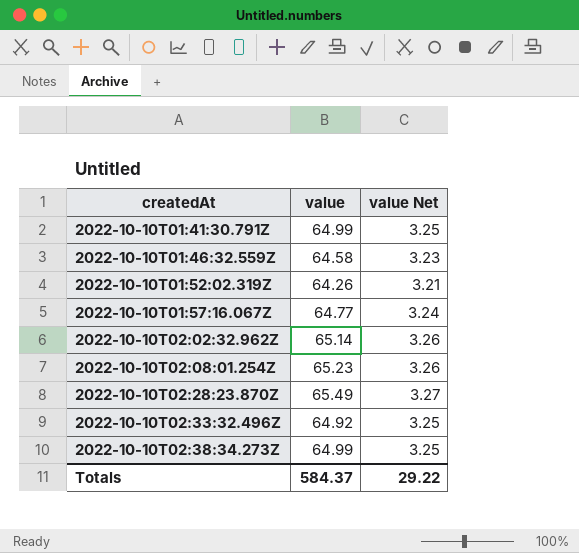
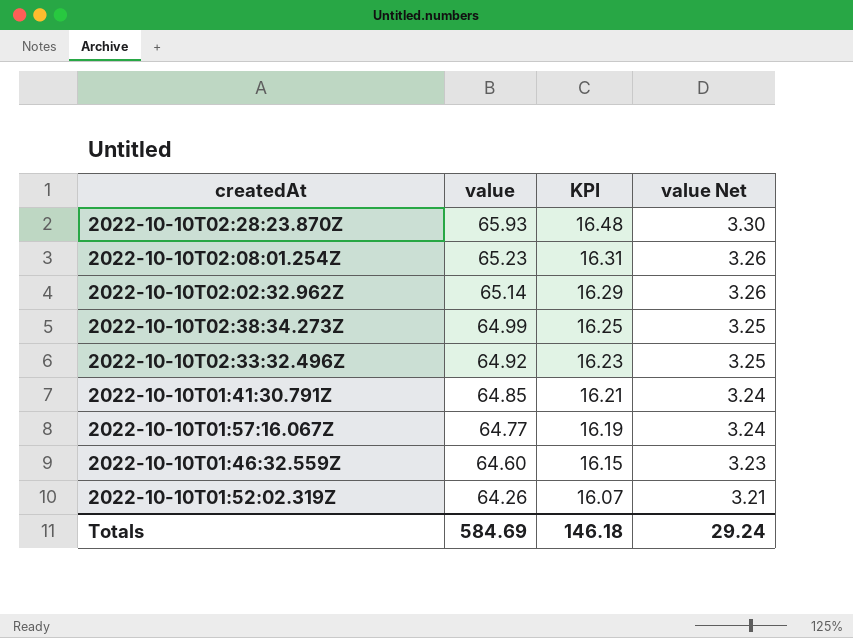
row order: createdAt ascending -> value descending
column KPI | formula: none -> [value] * 0.25
2022-10-10T02:28:23.870Z | value: 65.49 -> 65.93
2022-10-10T02:28:23.870Z | value Net: 3.27 -> 3.30
2022-10-10T01:41:30.791Z | value: 64.99 -> 64.85
2022-10-10T01:41:30.791Z | value Net: 3.25 -> 3.24
2022-10-10T01:46:32.559Z | value: 64.58 -> 64.60
Totals | value: 584.37 -> 584.69
Totals | value Net: 29.22 -> 29.24

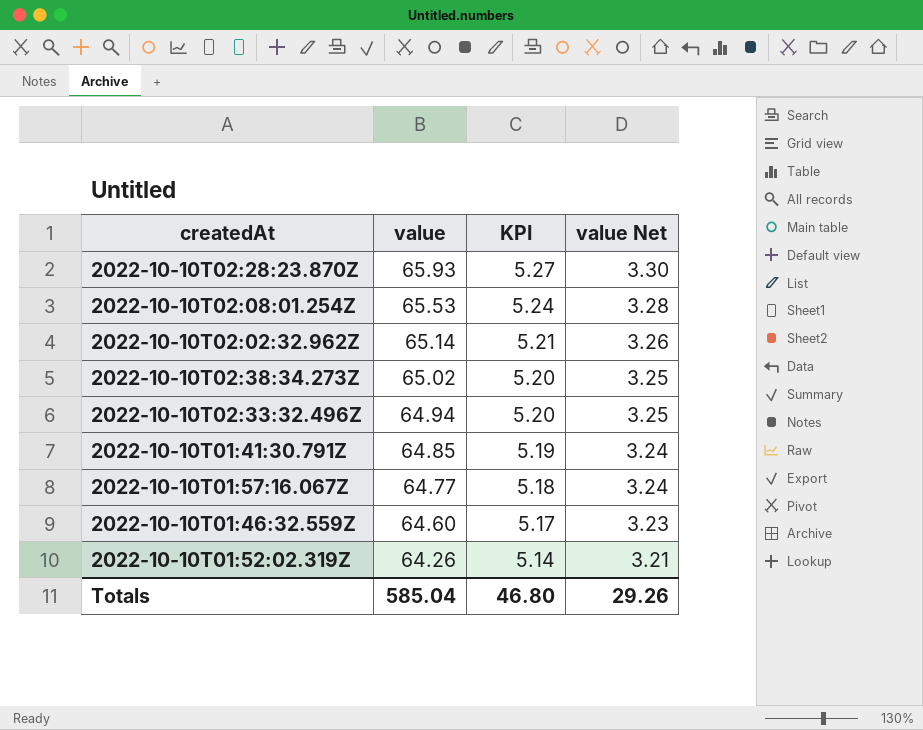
column KPI | formula: [value] * 0.25 -> [value] * 0.08
2022-10-10T02:08:01.254Z | value: 65.23 -> 65.53
2022-10-10T02:08:01.254Z | value Net: 3.26 -> 3.28
2022-10-10T02:38:34.273Z | value: 64.99 -> 65.02
2022-10-10T02:33:32.496Z | value: 64.92 -> 64.94
Totals | value: 584.69 -> 585.04
Totals | KPI: 146.18 -> 46.80
Totals | value Net: 29.24 -> 29.26

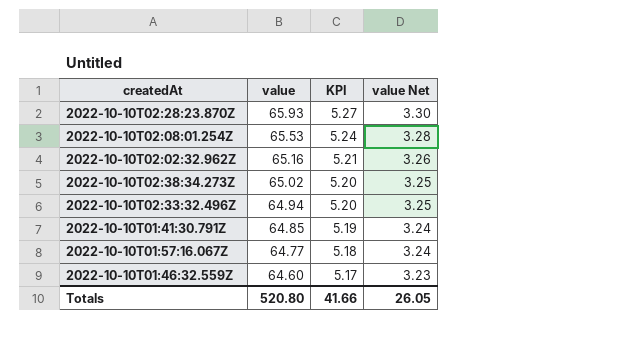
row 2022-10-10T01:52:02.319Z: 64.26 | 5.14 | 3.21 -> none
2022-10-10T02:02:32.962Z | value: 65.14 -> 65.16
Totals | value: 585.04 -> 520.80
Totals | KPI: 46.80 -> 41.66
Totals | value Net: 29.26 -> 26.05

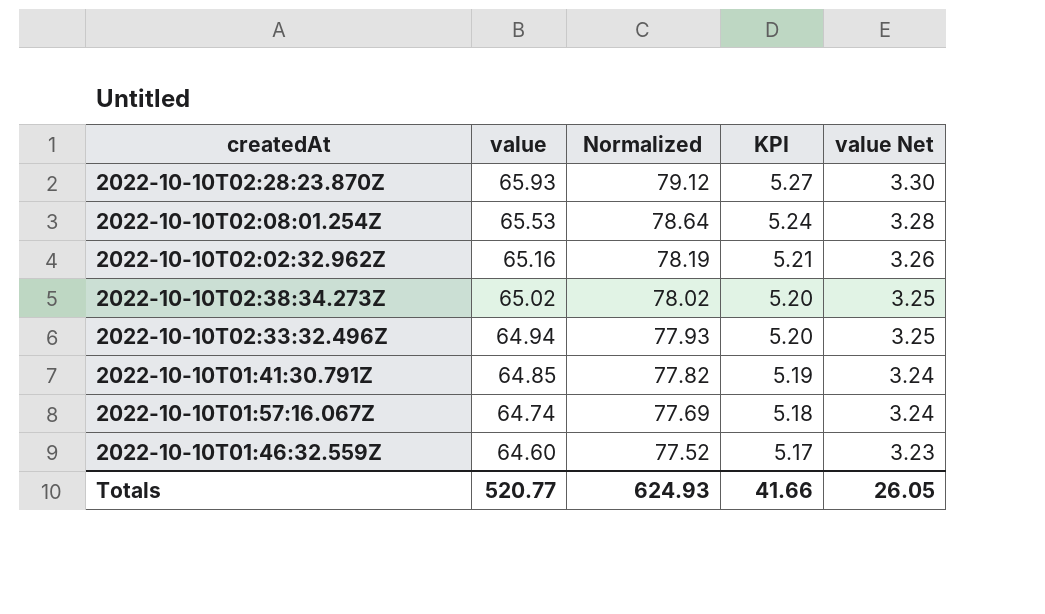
column Normalized | formula: none -> [value] * 1.2
2022-10-10T01:57:16.067Z | value: 64.77 -> 64.74
Totals | value: 520.80 -> 520.77

